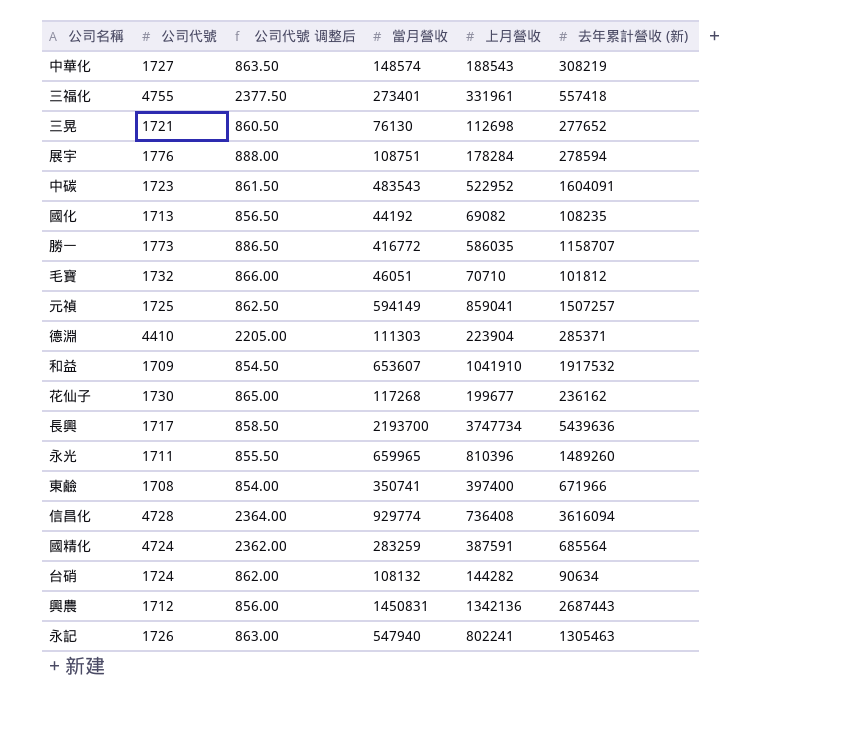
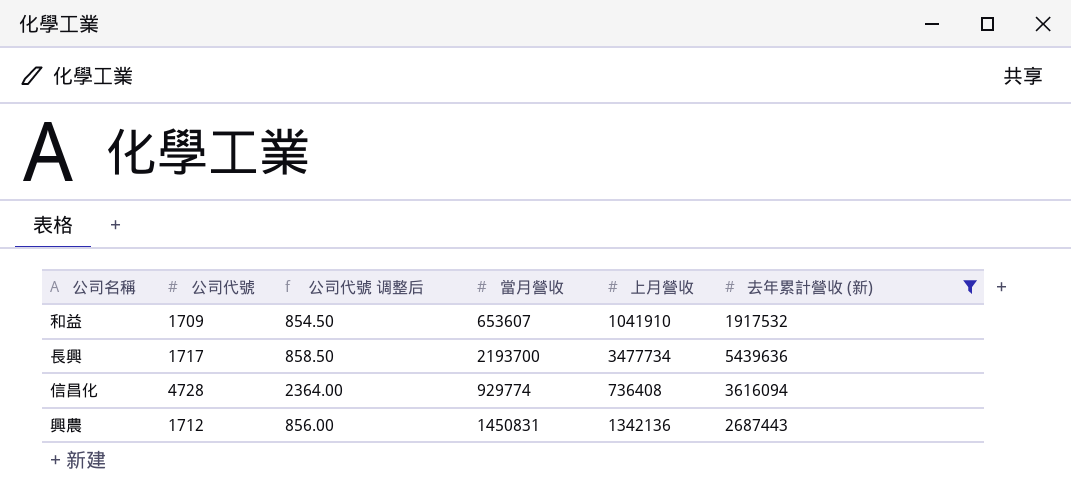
filter: none -> 去年累計營收 (新) >= 1917532
長興 | 上月營收: 3747734 -> 3477734

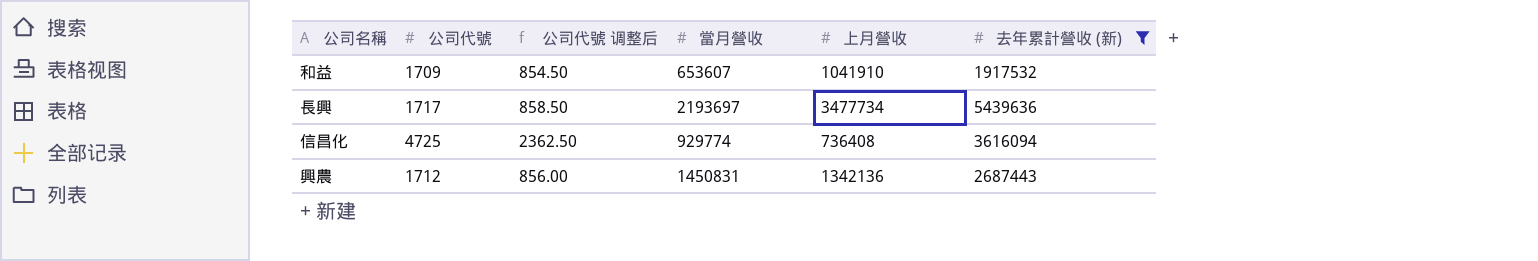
長興 | 當月營收: 2193700 -> 2193697
信昌化 | 公司代號: 4728 -> 4725
信昌化 | 公司代號 调整后: 2364.00 -> 2362.50

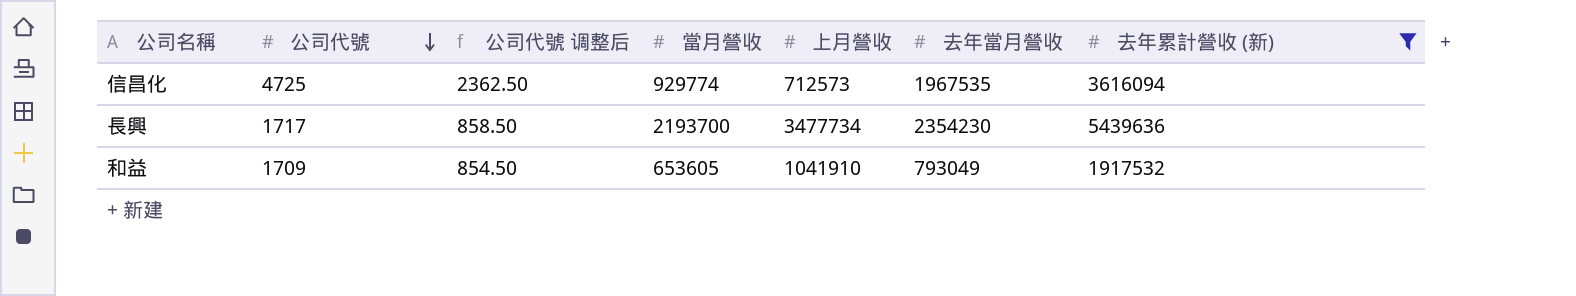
row order: none -> 公司代號 descending
column 去年當月營收 | position: none -> 6
row 興農: 1712 | 856.00 | 1450831 | 1342136 | 2687443 -> none
信昌化 | 上月營收: 736408 -> 712573
長興 | 當月營收: 2193697 -> 2193700
和益 | 當月營收: 653607 -> 653605

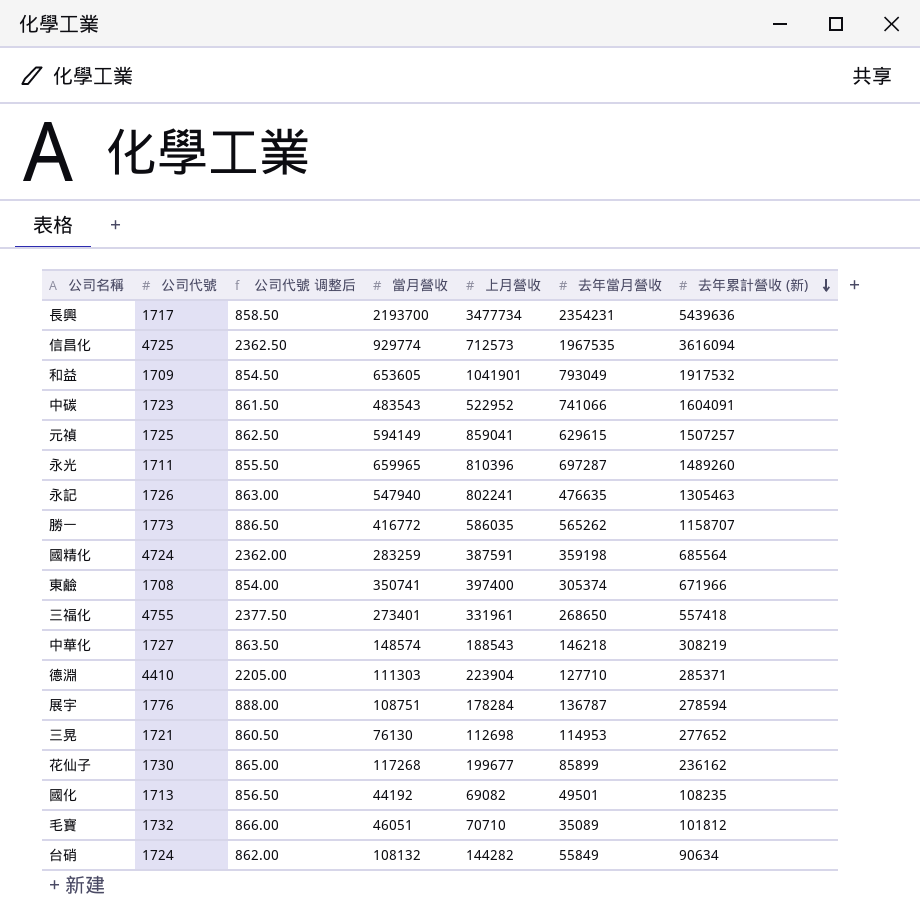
filter: 去年累計營收 (新) >= 1917532 -> none
row order: 公司代號 descending -> 去年累計營收 (新) descending
長興 | 去年當月營收: 2354230 -> 2354231
和益 | 上月營收: 1041910 -> 1041901

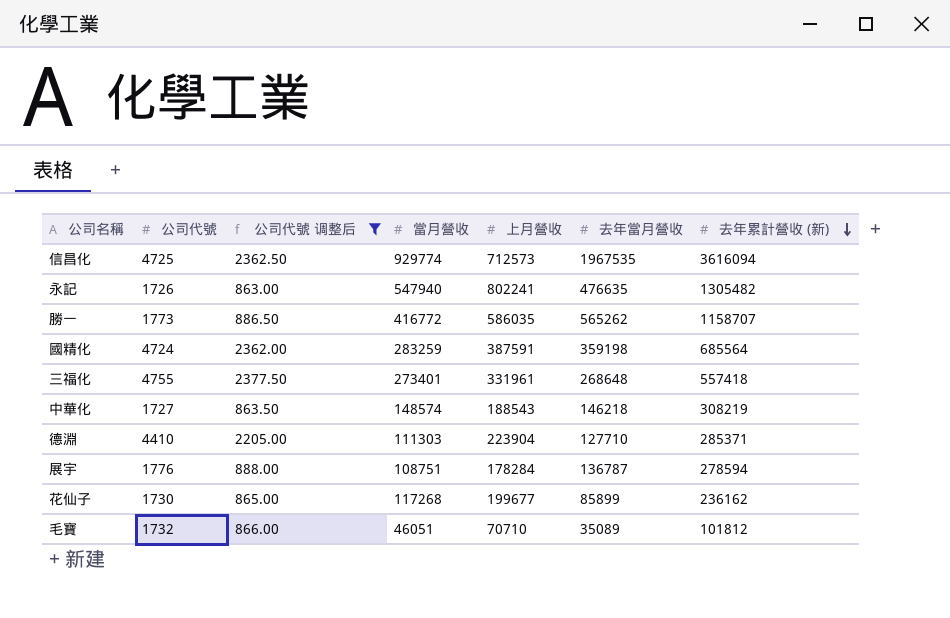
filter: none -> 公司代號 调整后 >= 863.00
永記 | 去年累計營收 (新): 1305463 -> 1305482
三福化 | 去年當月營收: 268650 -> 268648

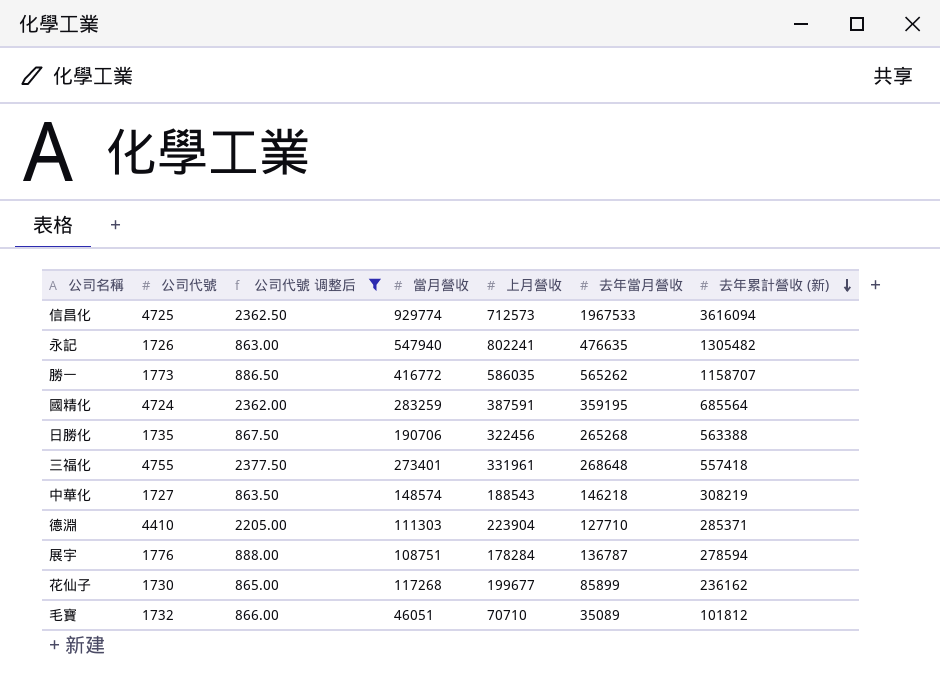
信昌化 | 去年當月營收: 1967535 -> 1967533
國精化 | 去年當月營收: 359198 -> 359195
row 日勝化: none -> 1735 | 867.50 | 190706 | 322456 | 265268 | 563388

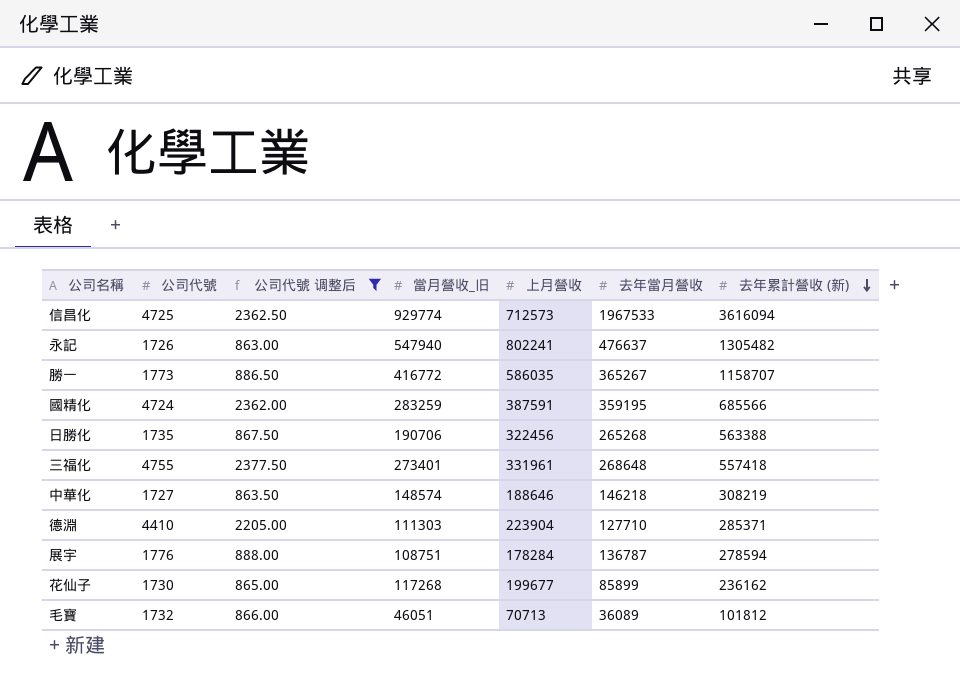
column name: 當月營收 -> 當月營收_旧
永記 | 去年當月營收: 476635 -> 476637
勝一 | 去年當月營收: 565262 -> 365267
國精化 | 去年累計營收 (新): 685564 -> 685566
中華化 | 上月營收: 188543 -> 188646
毛寶 | 上月營收: 70710 -> 70713
毛寶 | 去年當月營收: 35089 -> 36089

